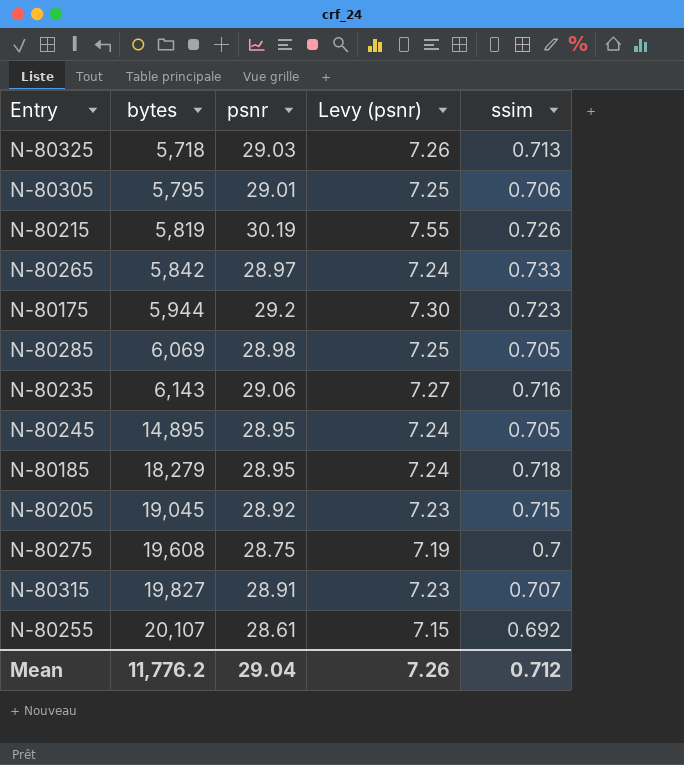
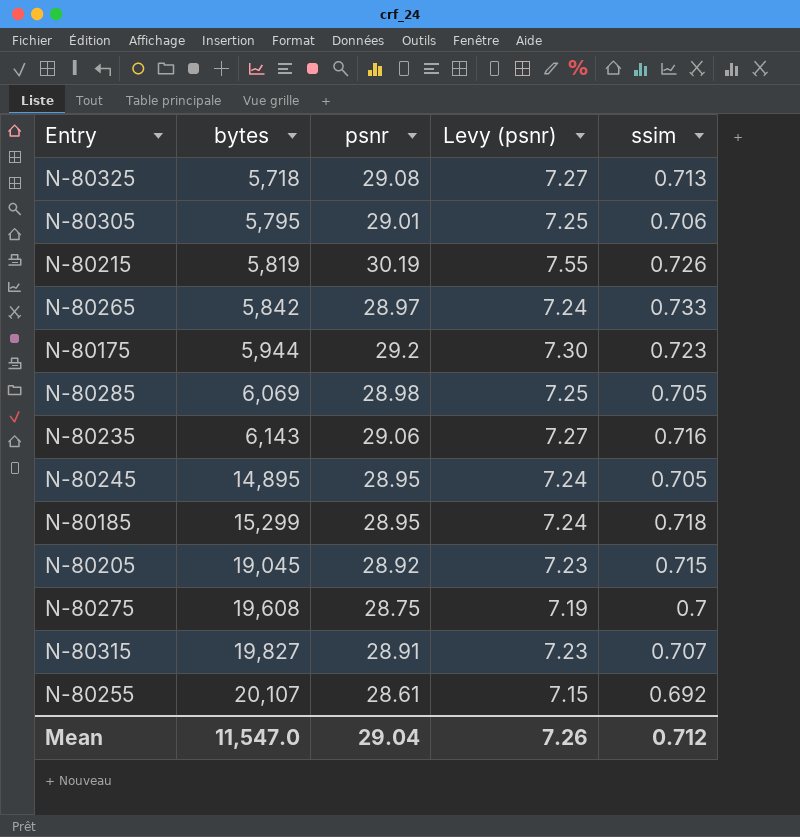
N-80325 | psnr: 29.03 -> 29.08
N-80325 | Levy (psnr): 7.26 -> 7.27
N-80185 | bytes: 18,279 -> 15,299
Mean | bytes: 11,776.2 -> 11,547.0

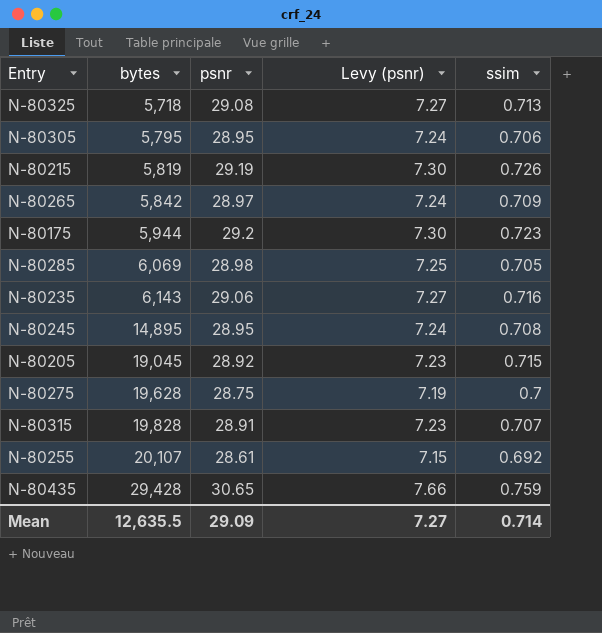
row N-80185: 15,299 | 28.95 | 7.24 | 0.718 -> none
N-80305 | psnr: 29.01 -> 28.95
N-80305 | Levy (psnr): 7.25 -> 7.24
N-80215 | psnr: 30.19 -> 29.19
N-80215 | Levy (psnr): 7.55 -> 7.30
N-80265 | ssim: 0.733 -> 0.709
N-80245 | ssim: 0.705 -> 0.708
N-80275 | bytes: 19,608 -> 19,628
N-80315 | bytes: 19,827 -> 19,828
row N-80435: none -> 29,428 | 30.65 | 7.66 | 0.759
Mean | bytes: 11,547.0 -> 12,635.5
Mean | psnr: 29.04 -> 29.09
Mean | Levy (psnr): 7.26 -> 7.27
Mean | ssim: 0.712 -> 0.714

